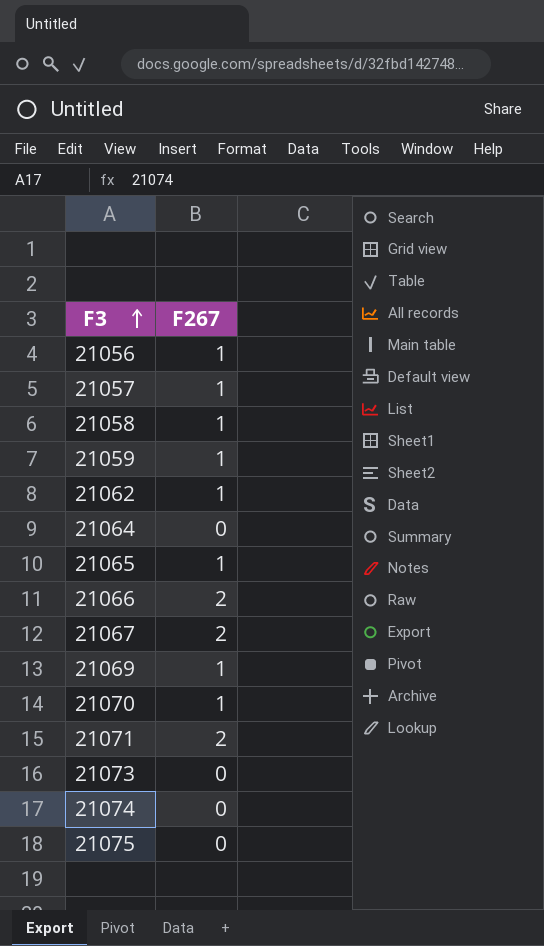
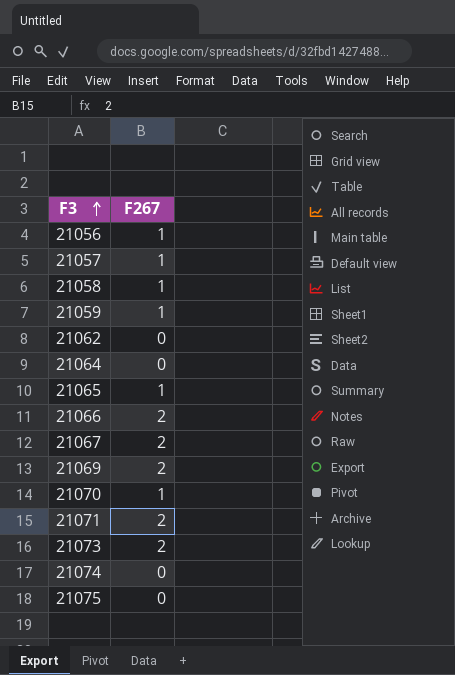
21062 | F267: 1 -> 0
21069 | F267: 1 -> 2
21073 | F267: 0 -> 2

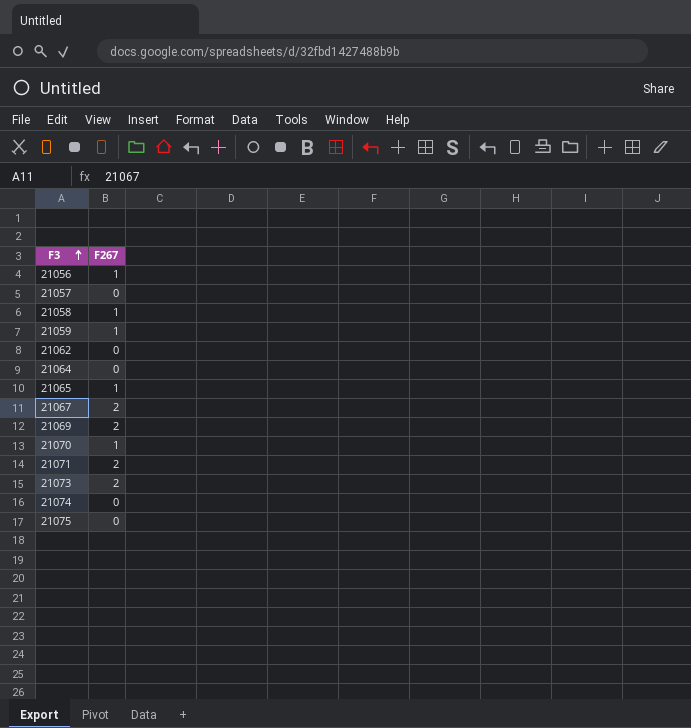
row 21066: 2 -> none
21057 | F267: 1 -> 0

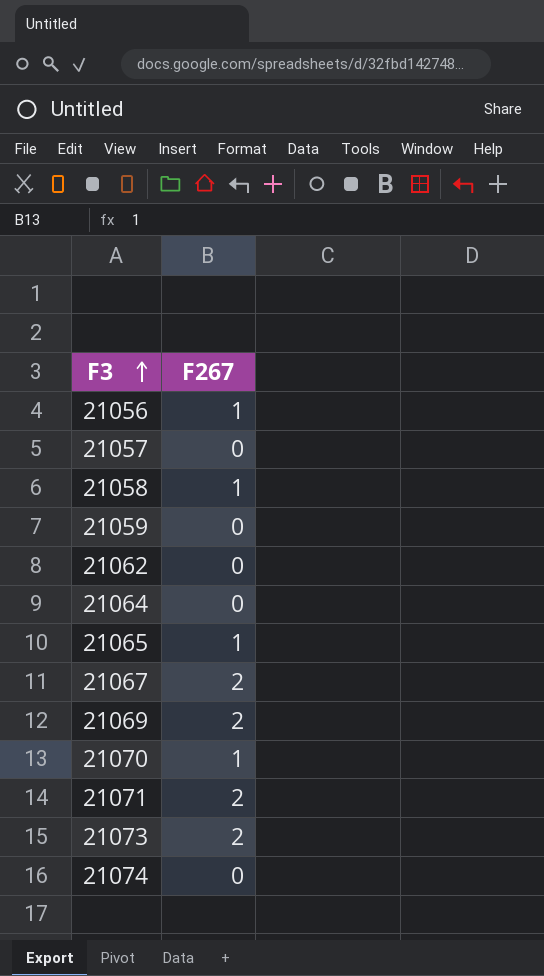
row 21075: 0 -> none
21059 | F267: 1 -> 0

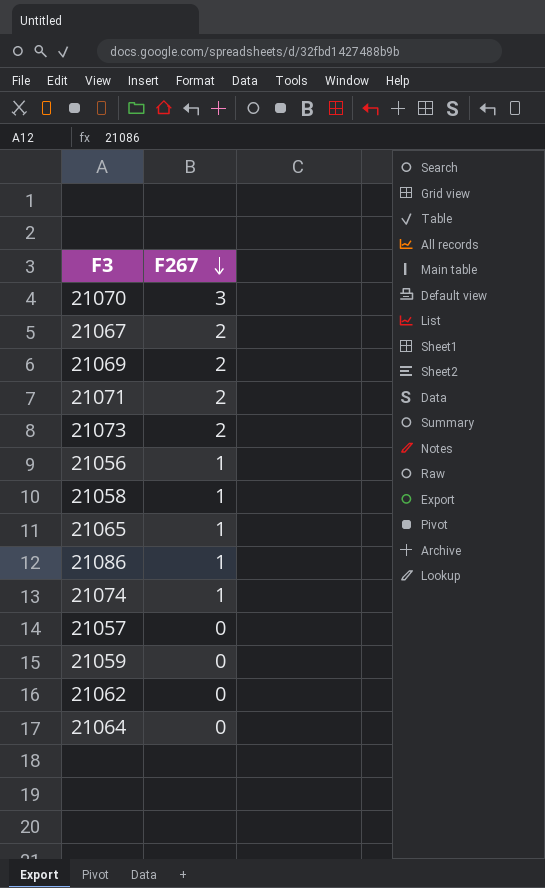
row order: F3 ascending -> F267 descending
21070 | F267: 1 -> 3
row 21086: none -> 1
21074 | F267: 0 -> 1

